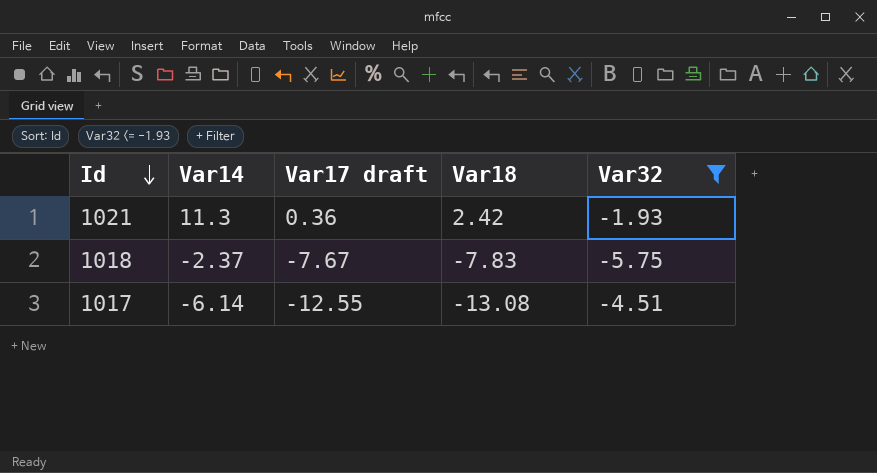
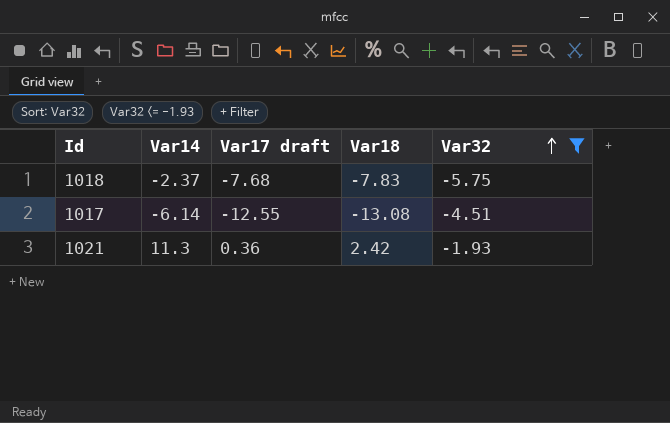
row order: Id descending -> Var32 ascending
1018 | Var17 draft: -7.67 -> -7.68

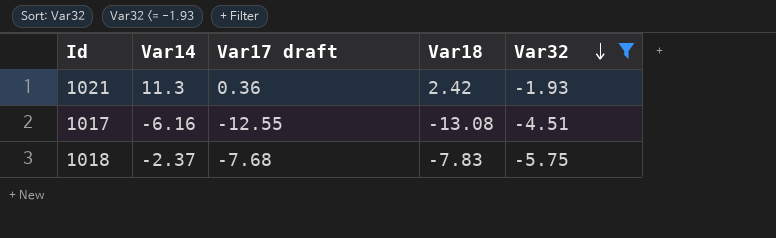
row order: Var32 ascending -> Var32 descending
1017 | Var14: -6.14 -> -6.16

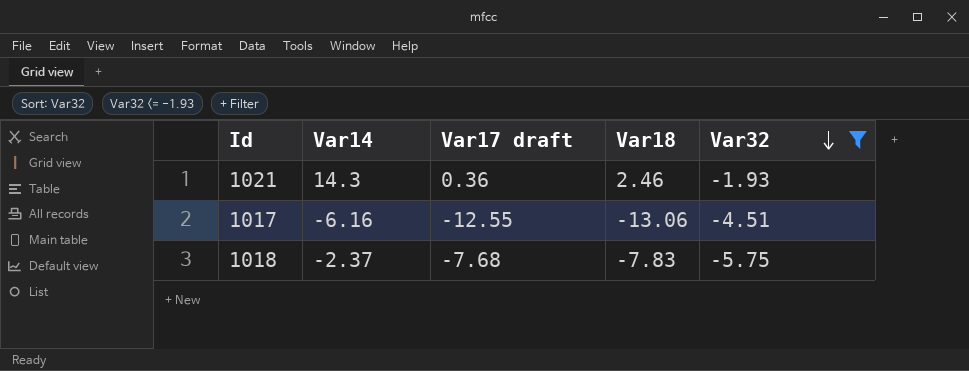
1021 | Var14: 11.3 -> 14.3
1021 | Var18: 2.42 -> 2.46
1017 | Var18: -13.08 -> -13.06

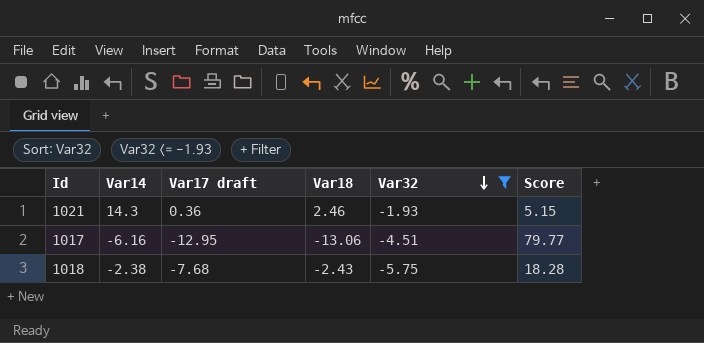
column Score | formula: none -> [Var14] * [Var17 draft]
1017 | Var17 draft: -12.55 -> -12.95
1018 | Var14: -2.37 -> -2.38
1018 | Var18: -7.83 -> -2.43

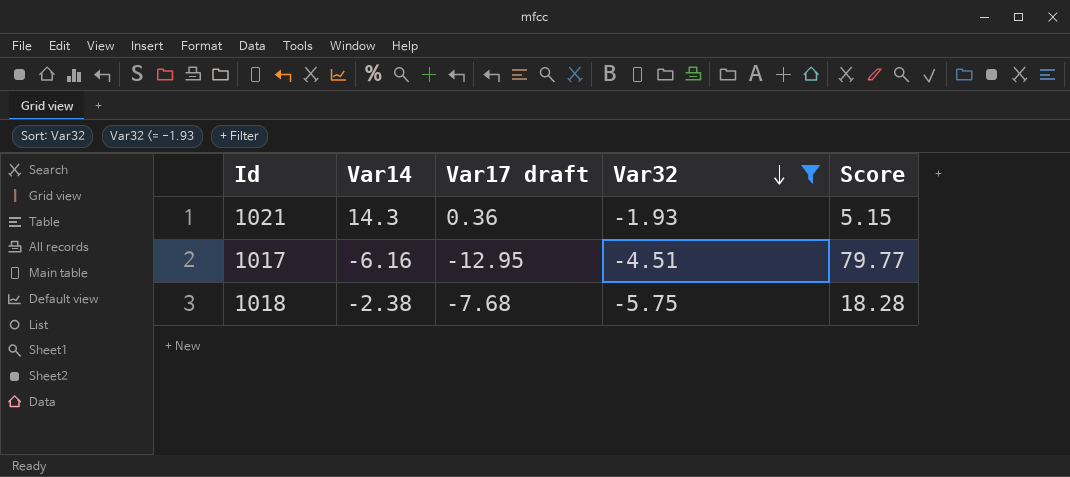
column Var18 | position: 4 -> none

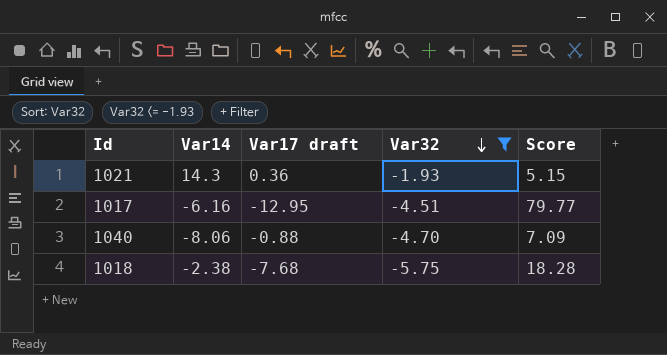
row 1040: none -> -8.06 | -0.88 | -4.70 | 7.09

